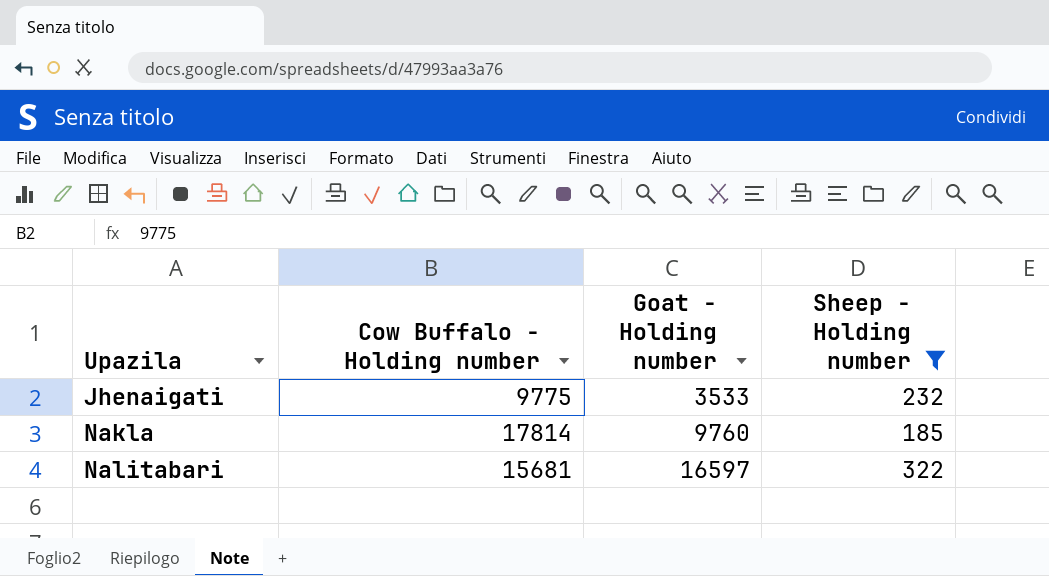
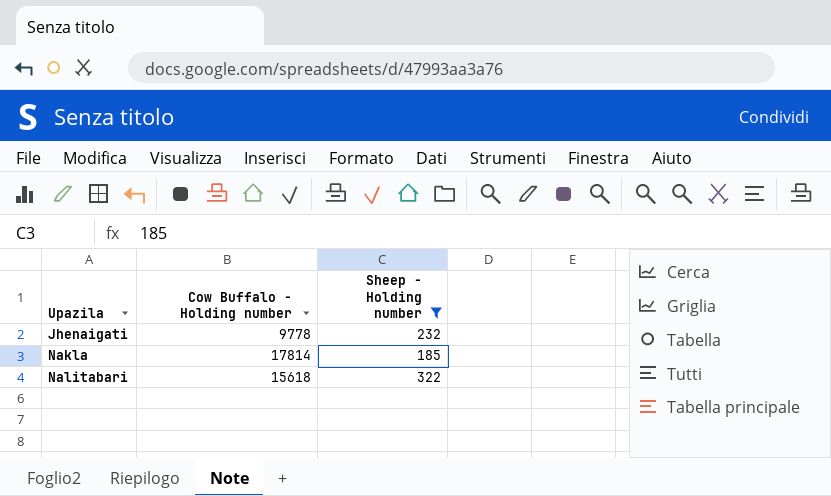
column Goat - Holding number | position: 3 -> none
Jhenaigati | Cow Buffalo - Holding number: 9775 -> 9778
Nalitabari | Cow Buffalo - Holding number: 15681 -> 15618

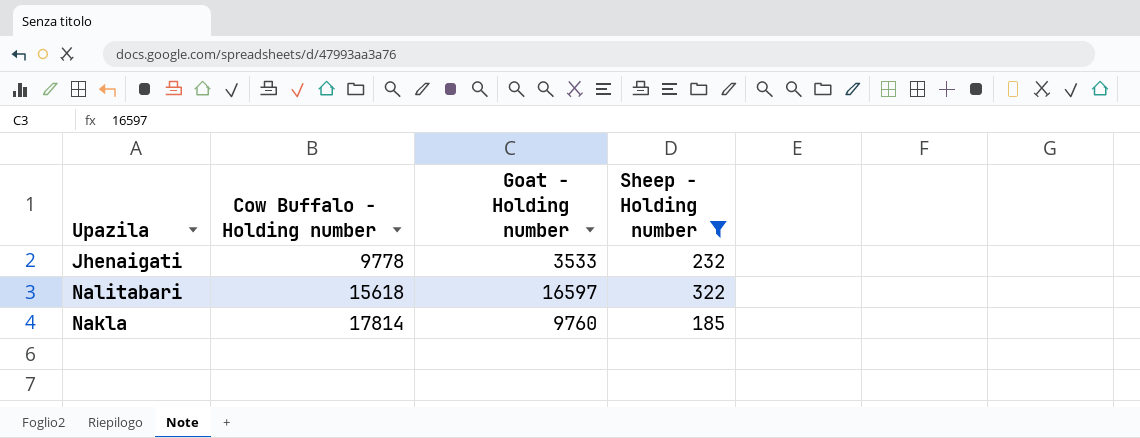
row order: Upazila ascending -> Cow Buffalo - Holding number ascending
column Goat - Holding number | position: none -> 3

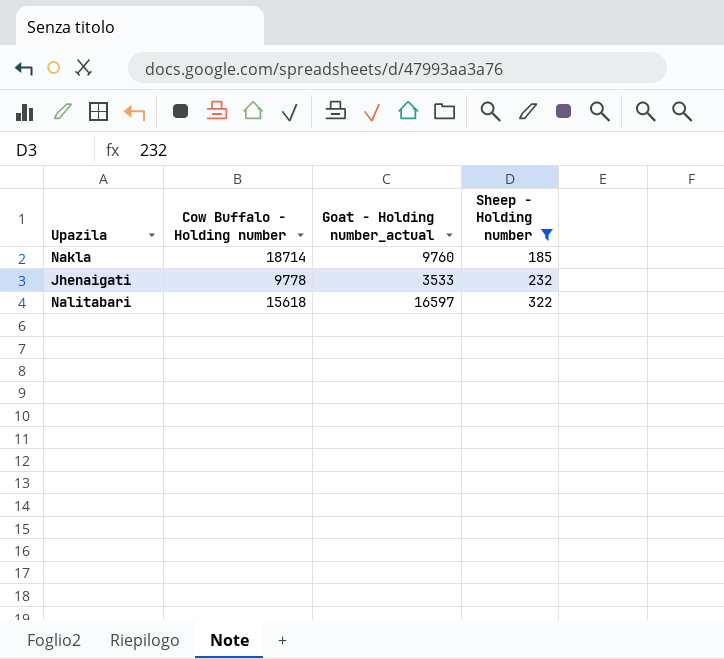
row order: Cow Buffalo - Holding number ascending -> Sheep - Holding number ascending
column name: Goat - Holding number -> Goat - Holding number_actual
Nakla | Cow Buffalo - Holding number: 17814 -> 18714

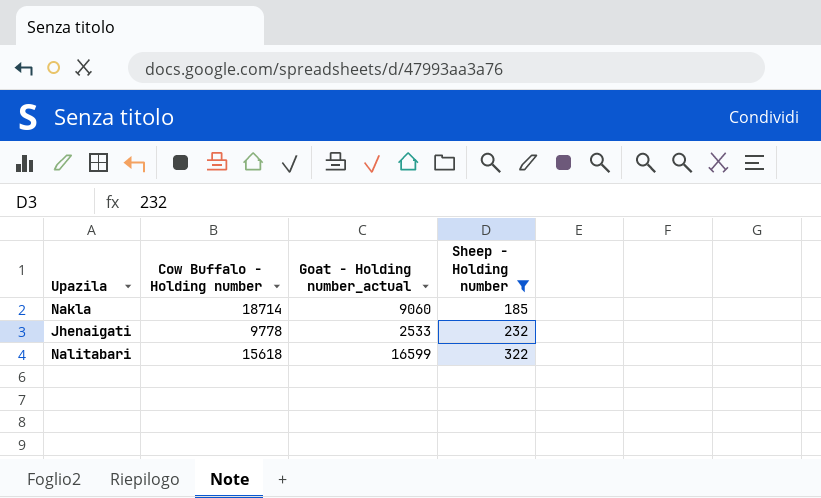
Nakla | Goat - Holding number_actual: 9760 -> 9060
Jhenaigati | Goat - Holding number_actual: 3533 -> 2533
Nalitabari | Goat - Holding number_actual: 16597 -> 16599

